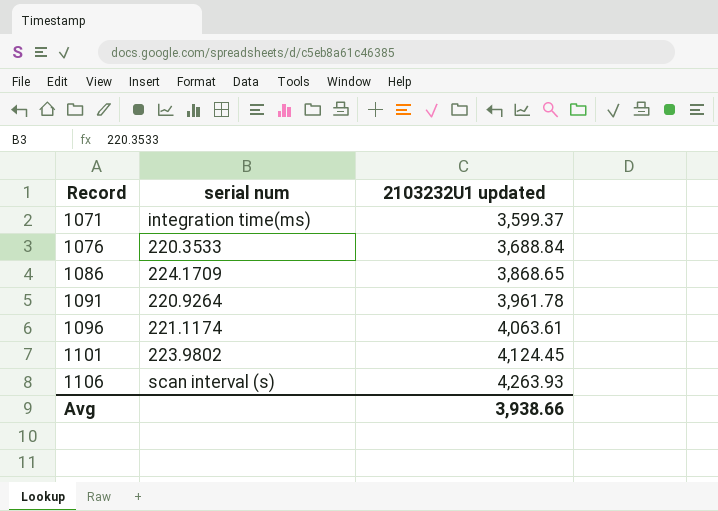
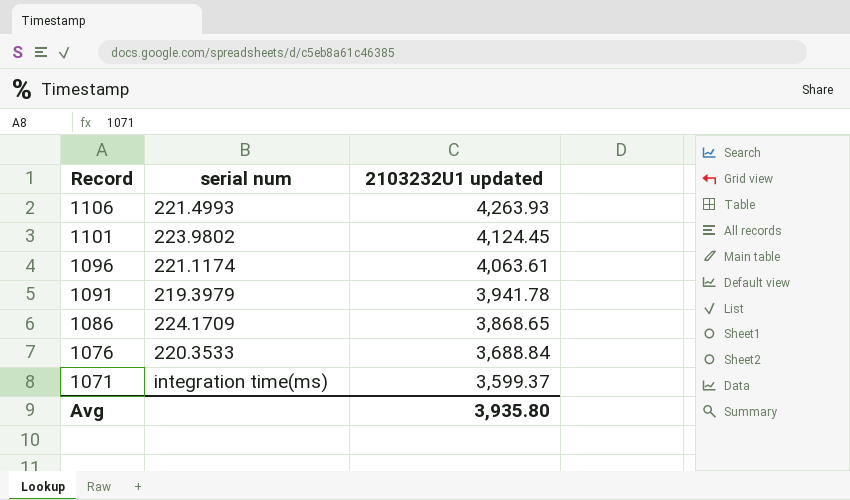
row order: Record ascending -> Record descending
1106 | serial num: scan interval (s) -> 221.4993
1091 | serial num: 220.9264 -> 219.3979
1091 | 2103232U1 updated: 3,961.78 -> 3,941.78
Avg | 2103232U1 updated: 3,938.66 -> 3,935.80

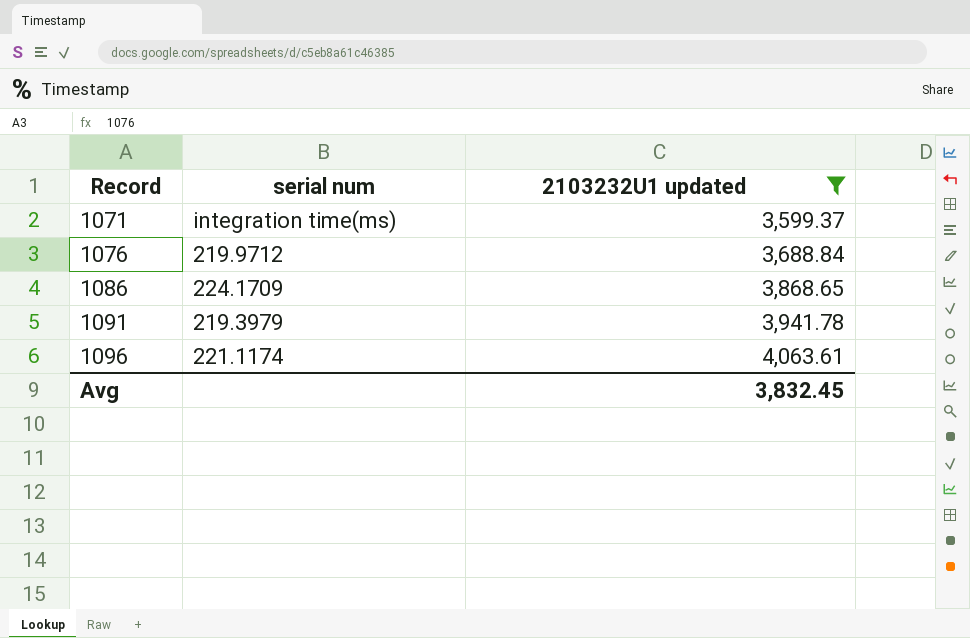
filter: none -> 2103232U1 updated <= 4,063.61
row order: Record descending -> Record ascending
1076 | serial num: 220.3533 -> 219.9712
Avg | 2103232U1 updated: 3,935.80 -> 3,832.45

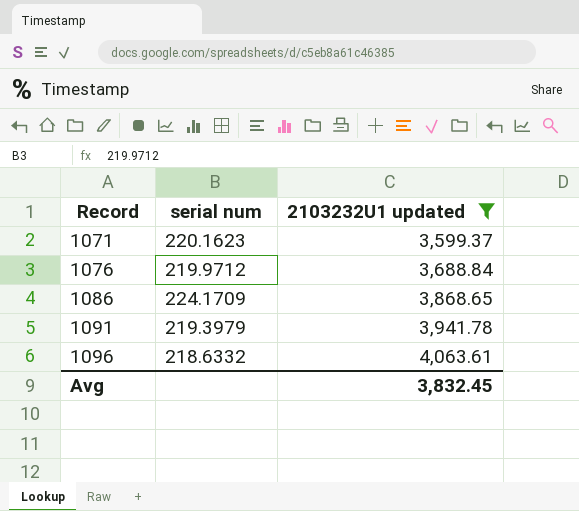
1071 | serial num: integration time(ms) -> 220.1623
1096 | serial num: 221.1174 -> 218.6332

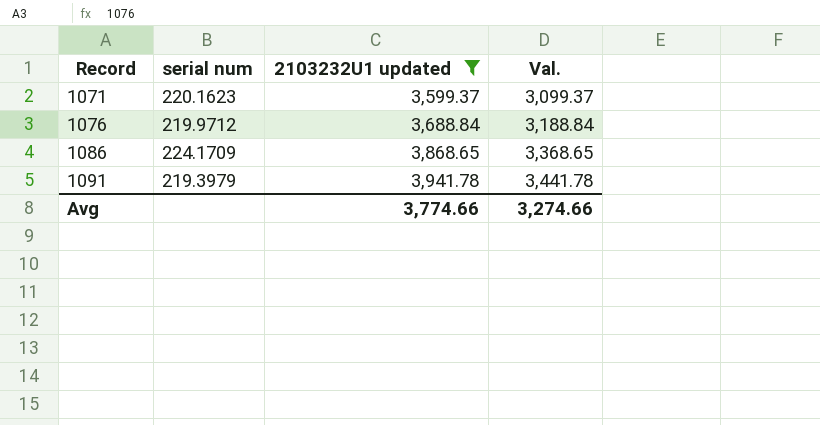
column Val. | formula: none -> [2103232U1 updated] - 500
row 1096: 218.6332 | 4,063.61 -> none
Avg | 2103232U1 updated: 3,832.45 -> 3,774.66

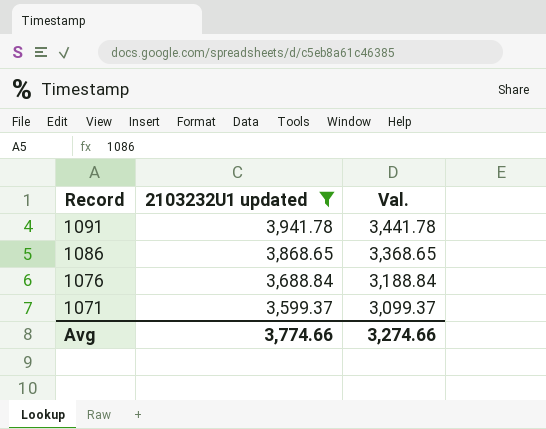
row order: Record ascending -> Record descending
column serial num | position: 2 -> none

